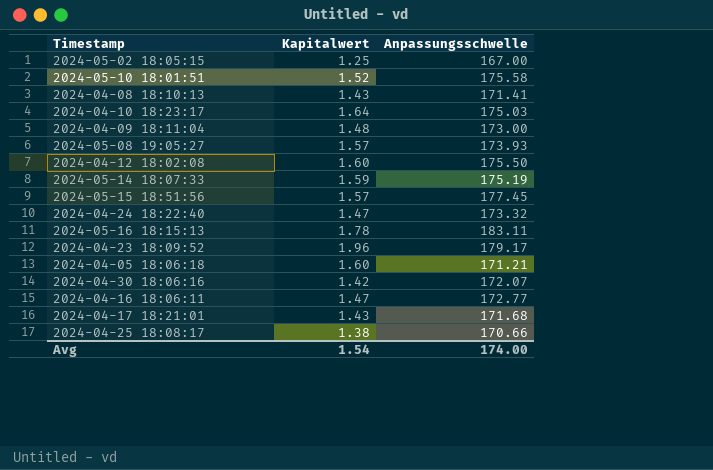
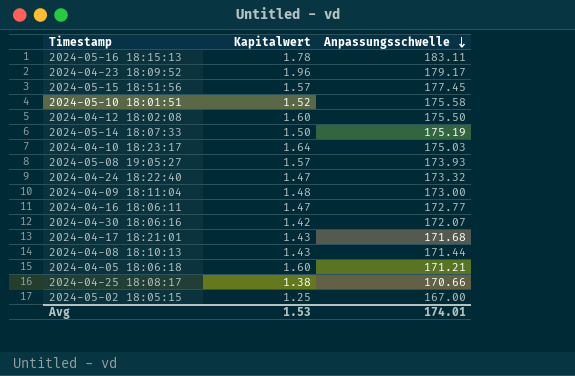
row order: none -> Anpassungsschwelle descending
2024-05-14 18:07:33 | Kapitalwert: 1.59 -> 1.50
2024-04-08 18:10:13 | Anpassungsschwelle: 171.41 -> 171.44
Avg | Kapitalwert: 1.54 -> 1.53
Avg | Anpassungsschwelle: 174.00 -> 174.01

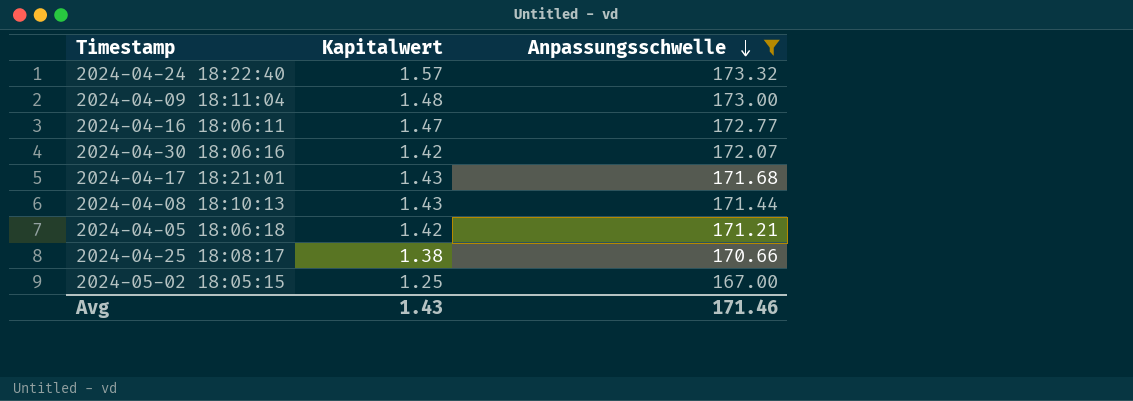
filter: none -> Anpassungsschwelle <= 173.32
2024-04-24 18:22:40 | Kapitalwert: 1.47 -> 1.57
2024-04-05 18:06:18 | Kapitalwert: 1.60 -> 1.42
Avg | Kapitalwert: 1.53 -> 1.43
Avg | Anpassungsschwelle: 174.01 -> 171.46

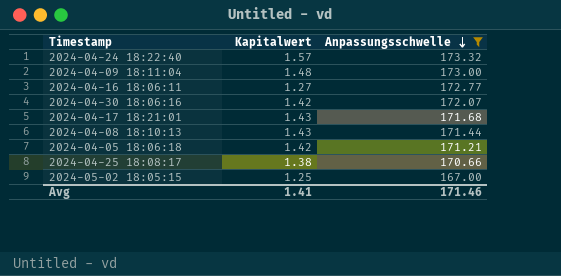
2024-04-16 18:06:11 | Kapitalwert: 1.47 -> 1.27
Avg | Kapitalwert: 1.43 -> 1.41

